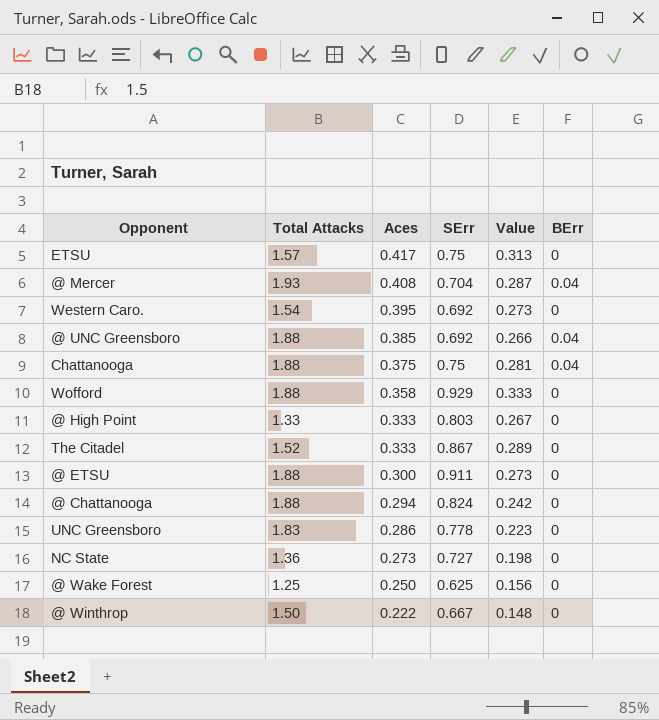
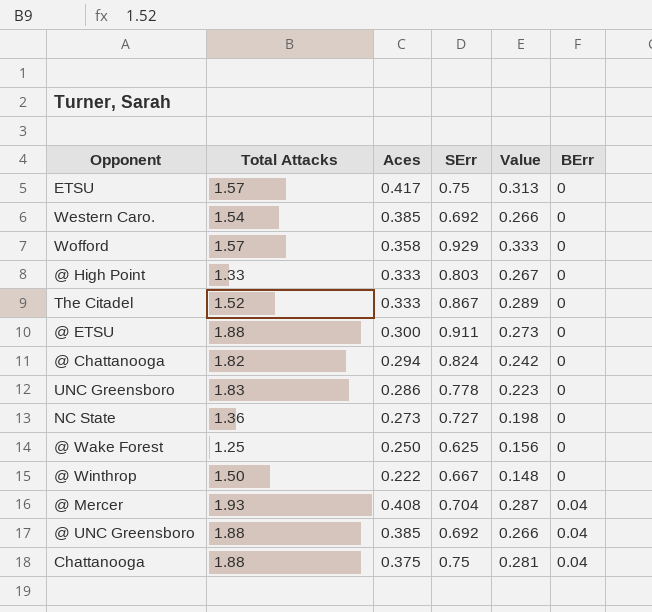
row order: Aces descending -> BErr ascending
Western Caro. | Aces: 0.395 -> 0.385
Western Caro. | Value: 0.273 -> 0.266
Wofford | Total Attacks: 1.88 -> 1.57
@ Chattanooga | Total Attacks: 1.88 -> 1.82

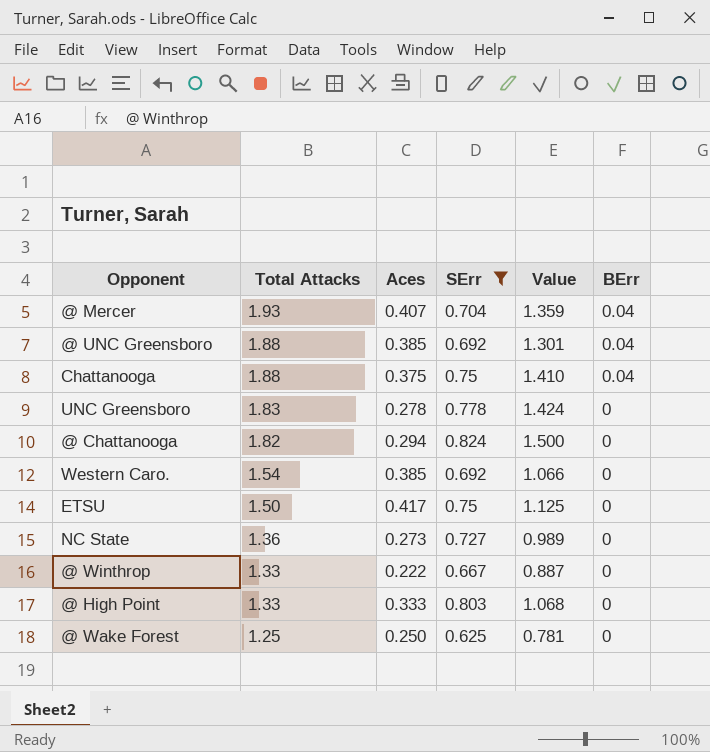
filter: none -> SErr <= 0.824
row order: BErr ascending -> Total Attacks descending
column Value | formula: [Aces] * [SErr] -> [Total Attacks] * [SErr]
@ Mercer | Aces: 0.408 -> 0.407
UNC Greensboro | Aces: 0.286 -> 0.278
ETSU | Total Attacks: 1.57 -> 1.50
@ Winthrop | Total Attacks: 1.50 -> 1.33

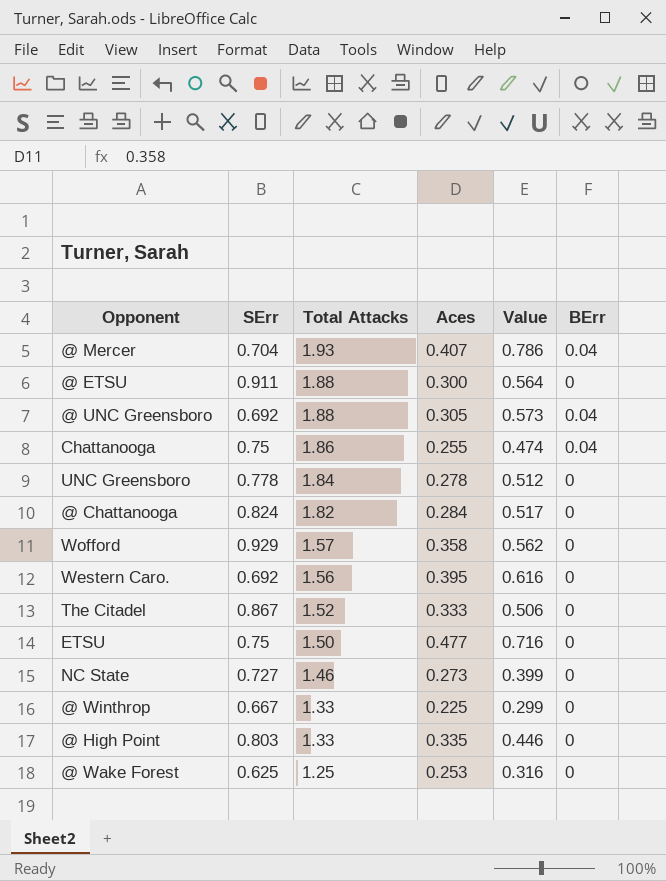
filter: SErr <= 0.824 -> none
column SErr | position: 4 -> 2
column Value | formula: [Total Attacks] * [SErr] -> [Total Attacks] * [Aces]
@ UNC Greensboro | Aces: 0.385 -> 0.305
Chattanooga | Total Attacks: 1.88 -> 1.86
Chattanooga | Aces: 0.375 -> 0.255
UNC Greensboro | Total Attacks: 1.83 -> 1.84
@ Chattanooga | Aces: 0.294 -> 0.284
Western Caro. | Total Attacks: 1.54 -> 1.56
Western Caro. | Aces: 0.385 -> 0.395
ETSU | Aces: 0.417 -> 0.477
NC State | Total Attacks: 1.36 -> 1.46
@ Winthrop | Aces: 0.222 -> 0.225
@ High Point | Aces: 0.333 -> 0.335
@ Wake Forest | Aces: 0.250 -> 0.253

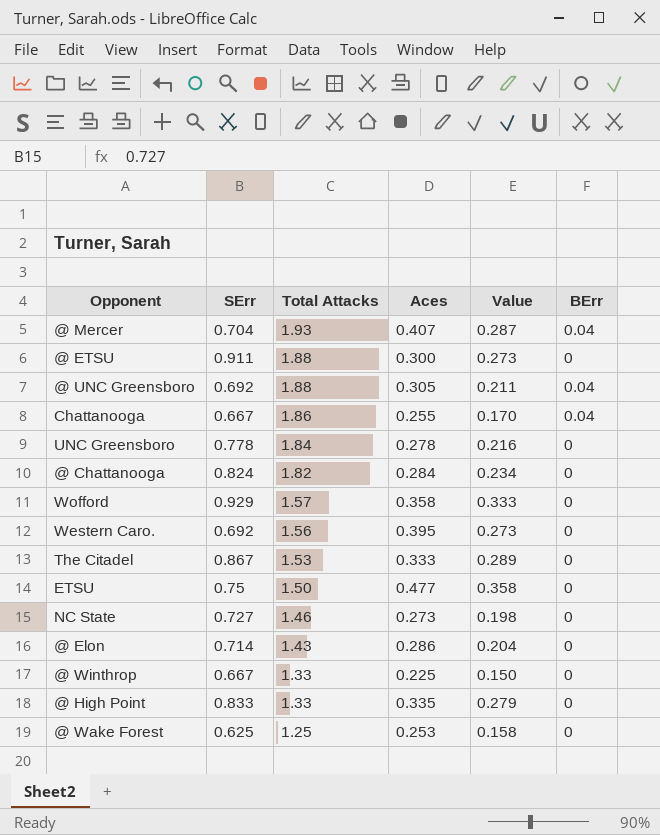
column Value | formula: [Total Attacks] * [Aces] -> [SErr] * [Aces]
Chattanooga | SErr: 0.75 -> 0.667
The Citadel | Total Attacks: 1.52 -> 1.53
row @ Elon: none -> 0.714 | 1.43 | 0.286 | 0.204 | 0
@ High Point | SErr: 0.803 -> 0.833

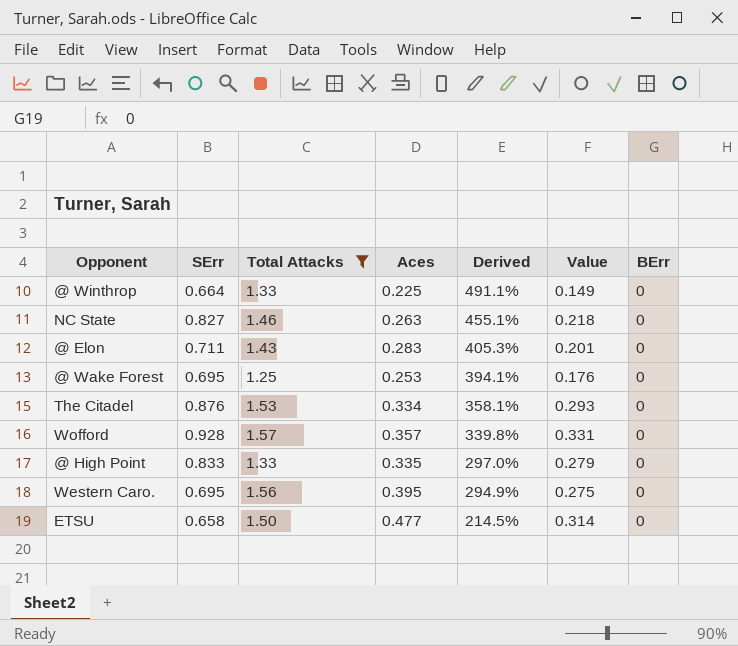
filter: none -> Total Attacks <= 1.57
row order: Total Attacks descending -> Derived descending
column Derived | formula: none -> ([Total Attacks] - [Aces]) / [Aces]
@ Winthrop | SErr: 0.667 -> 0.664
@ Winthrop | Value: 0.150 -> 0.149
NC State | SErr: 0.727 -> 0.827
NC State | Aces: 0.273 -> 0.263
NC State | Value: 0.198 -> 0.218
@ Elon | SErr: 0.714 -> 0.711
@ Elon | Aces: 0.286 -> 0.283
@ Elon | Value: 0.204 -> 0.201
@ Wake Forest | SErr: 0.625 -> 0.695
@ Wake Forest | Value: 0.158 -> 0.176
The Citadel | SErr: 0.867 -> 0.876
The Citadel | Aces: 0.333 -> 0.334
The Citadel | Value: 0.289 -> 0.293
Wofford | SErr: 0.929 -> 0.928
Wofford | Aces: 0.358 -> 0.357
Wofford | Value: 0.333 -> 0.331
Western Caro. | SErr: 0.692 -> 0.695
Western Caro. | Value: 0.273 -> 0.275
ETSU | SErr: 0.75 -> 0.658
ETSU | Value: 0.358 -> 0.314

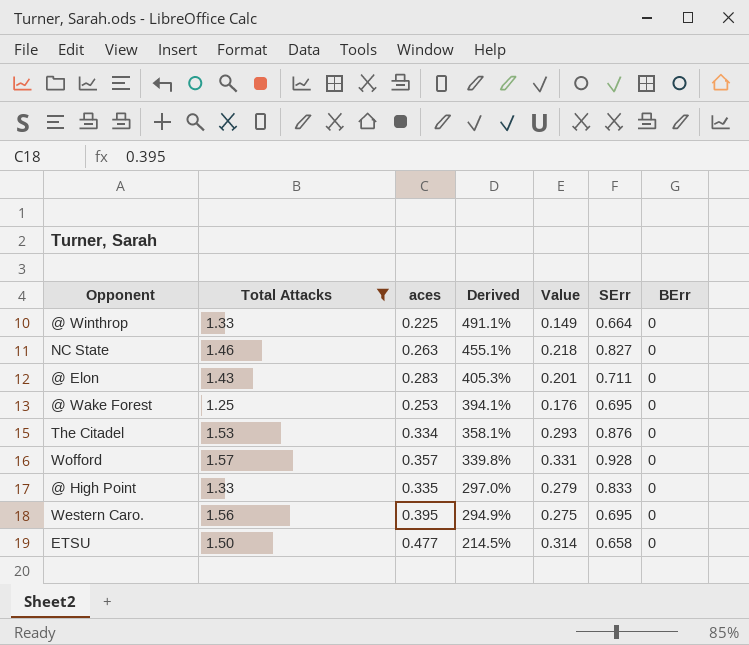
column name: Aces -> aces
column SErr | position: 2 -> 6

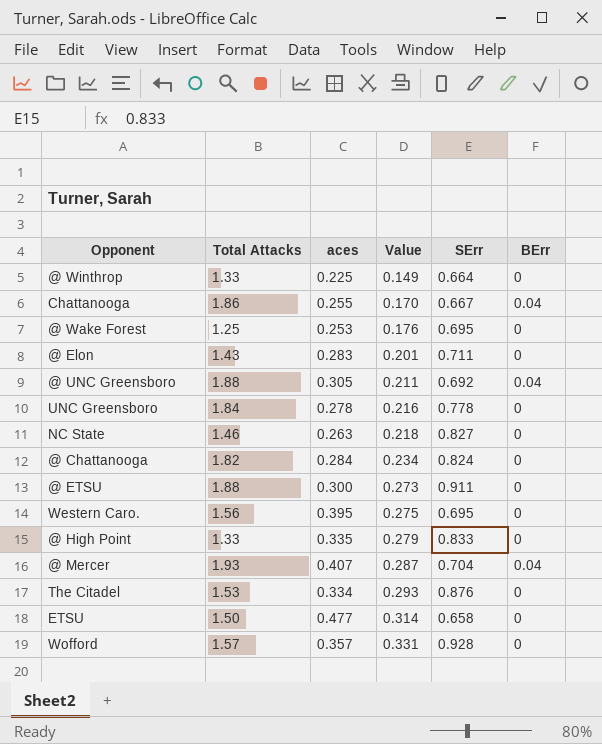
filter: Total Attacks <= 1.57 -> none
row order: Derived descending -> Value ascending
column Derived | formula: ([Total Attacks] - [aces]) / [aces] -> none

